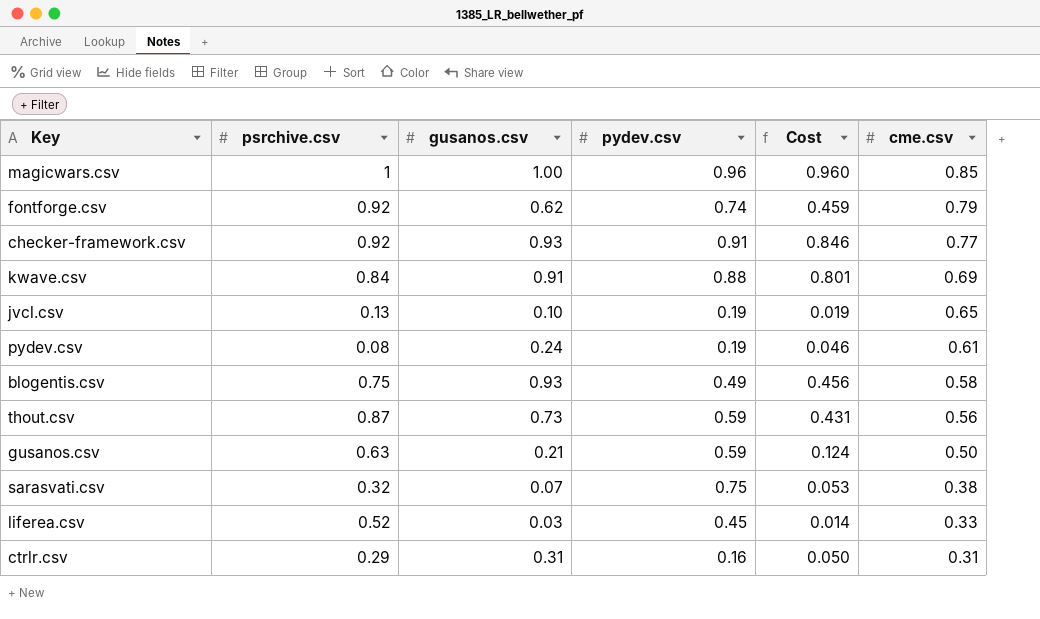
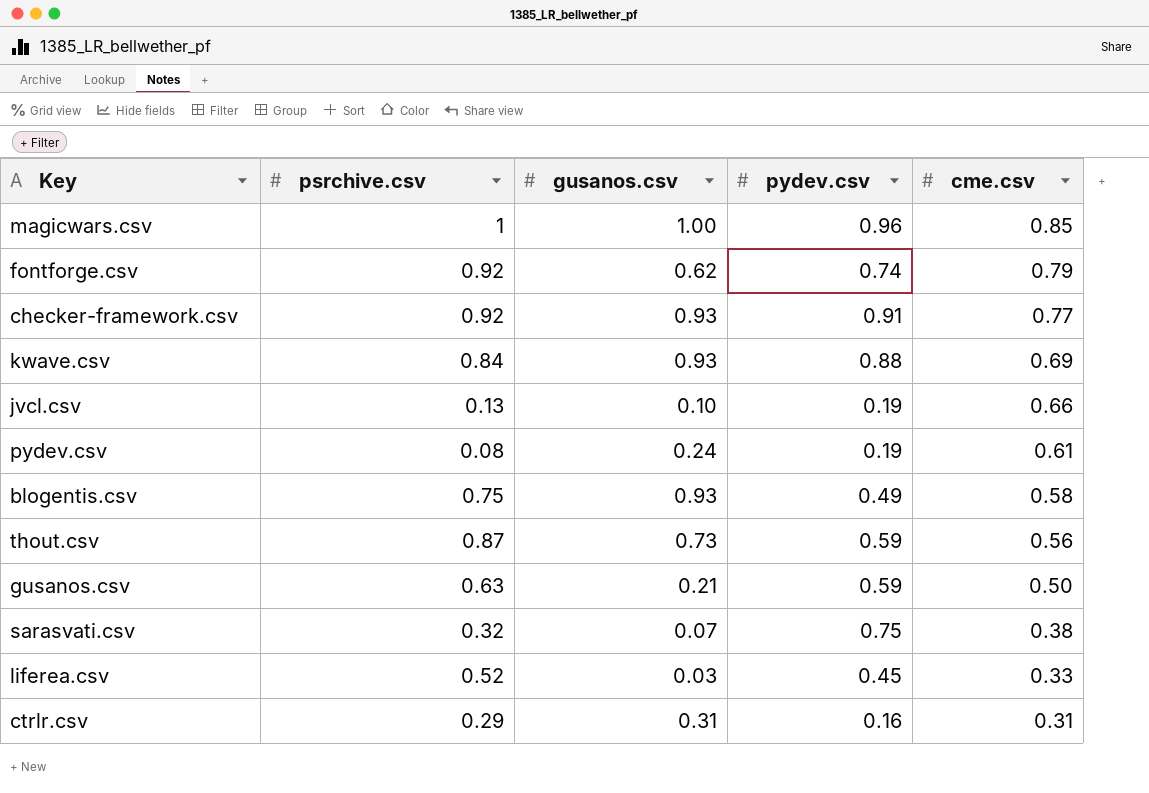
column Cost | formula: [gusanos.csv] * [pydev.csv] -> none
kwave.csv | gusanos.csv: 0.91 -> 0.93
jvcl.csv | cme.csv: 0.65 -> 0.66

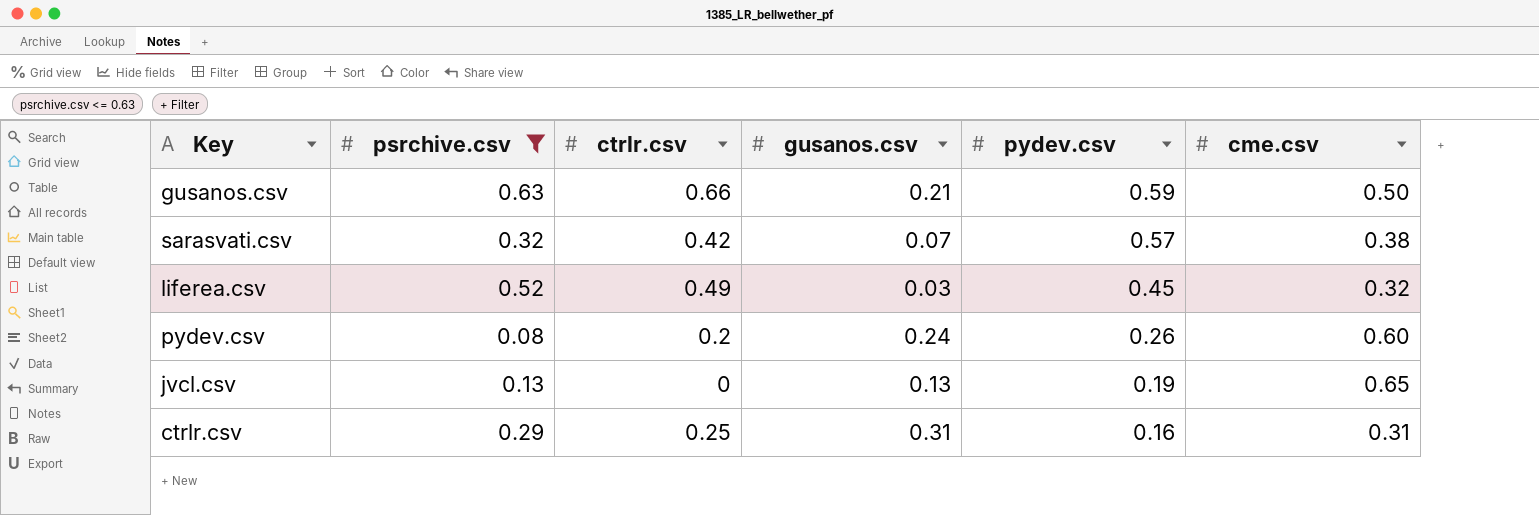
filter: none -> psrchive.csv <= 0.63
row order: cme.csv descending -> pydev.csv descending
column ctrlr.csv | position: none -> 3
sarasvati.csv | pydev.csv: 0.75 -> 0.57
liferea.csv | cme.csv: 0.33 -> 0.32
pydev.csv | pydev.csv: 0.19 -> 0.26
pydev.csv | cme.csv: 0.61 -> 0.60
jvcl.csv | gusanos.csv: 0.10 -> 0.13
jvcl.csv | cme.csv: 0.66 -> 0.65

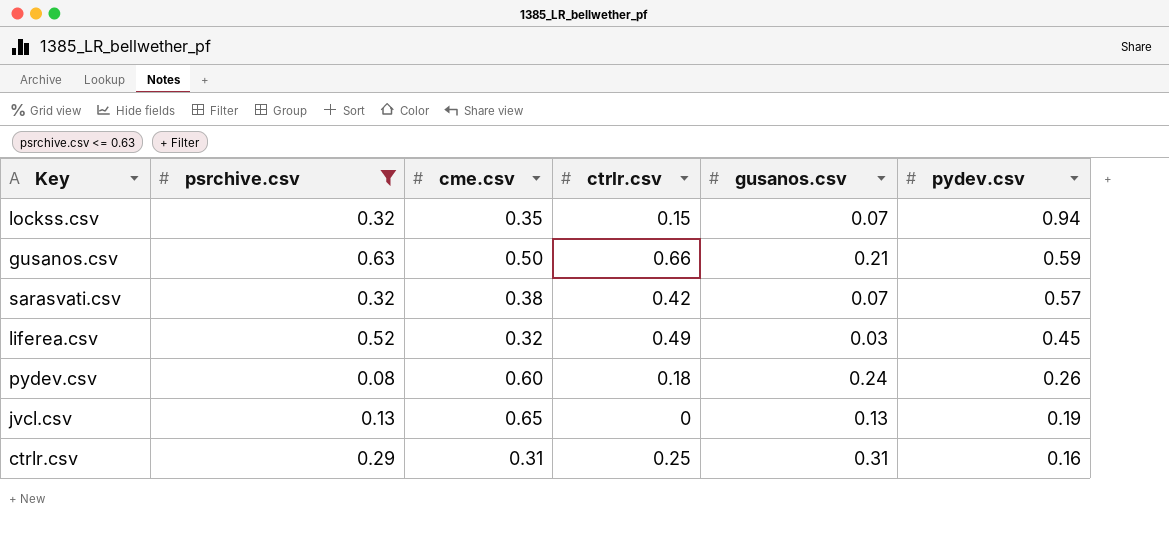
column cme.csv | position: 6 -> 3
row lockss.csv: none -> 0.32 | 0.35 | 0.15 | 0.07 | 0.94
pydev.csv | ctrlr.csv: 0.2 -> 0.18

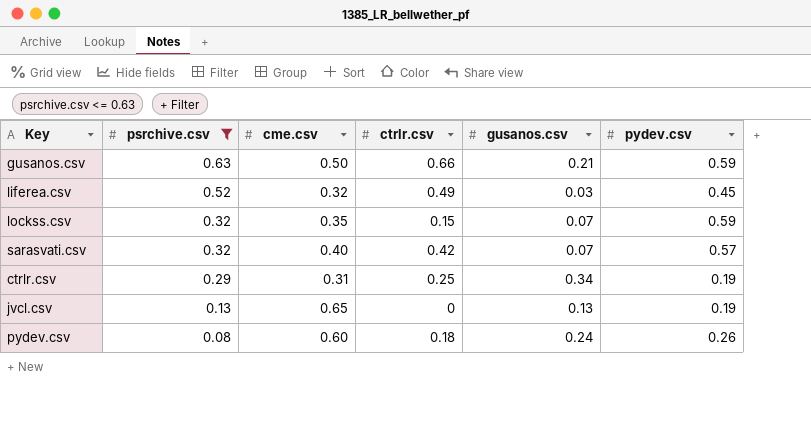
row order: pydev.csv descending -> psrchive.csv descending
lockss.csv | pydev.csv: 0.94 -> 0.59
sarasvati.csv | cme.csv: 0.38 -> 0.40
ctrlr.csv | gusanos.csv: 0.31 -> 0.34
ctrlr.csv | pydev.csv: 0.16 -> 0.19

